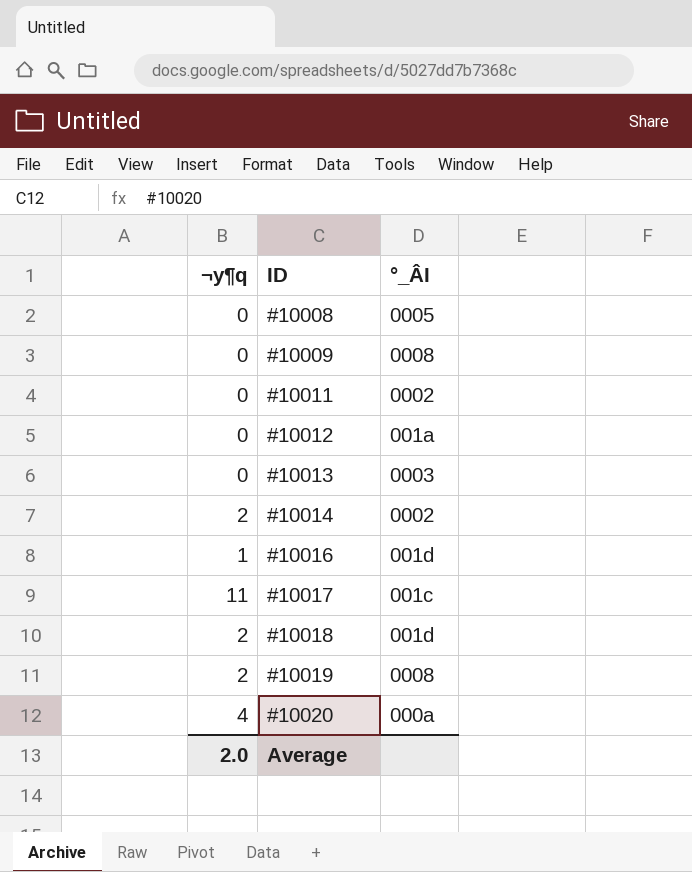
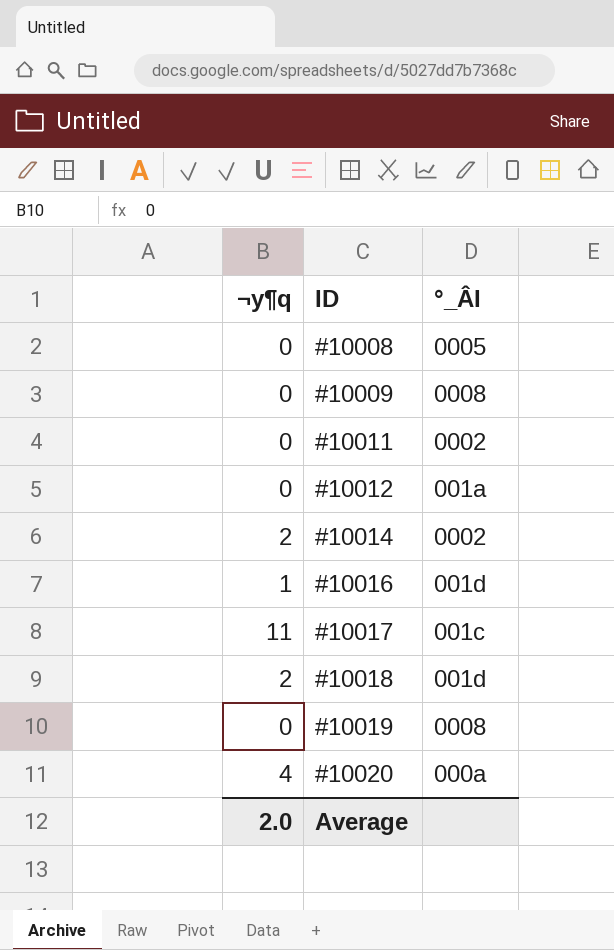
row #10013: 0 | 0003 -> none
#10019 | ¬y¶q: 2 -> 0

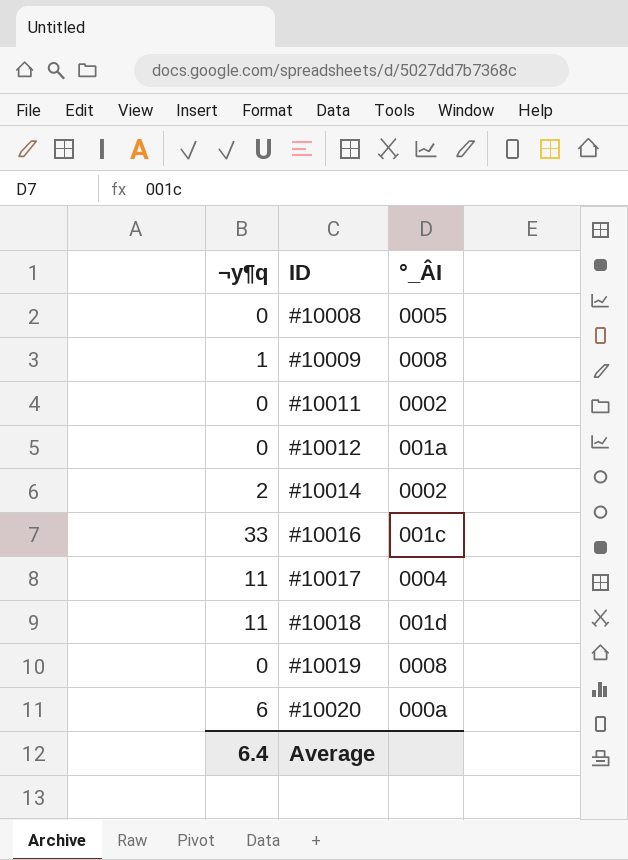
#10009 | ¬y¶q: 0 -> 1
#10016 | ¬y¶q: 1 -> 33
#10016 | °_ÂI: 001d -> 001c
#10017 | °_ÂI: 001c -> 0004
#10018 | ¬y¶q: 2 -> 11
#10020 | ¬y¶q: 4 -> 6
Average | ¬y¶q: 2.0 -> 6.4

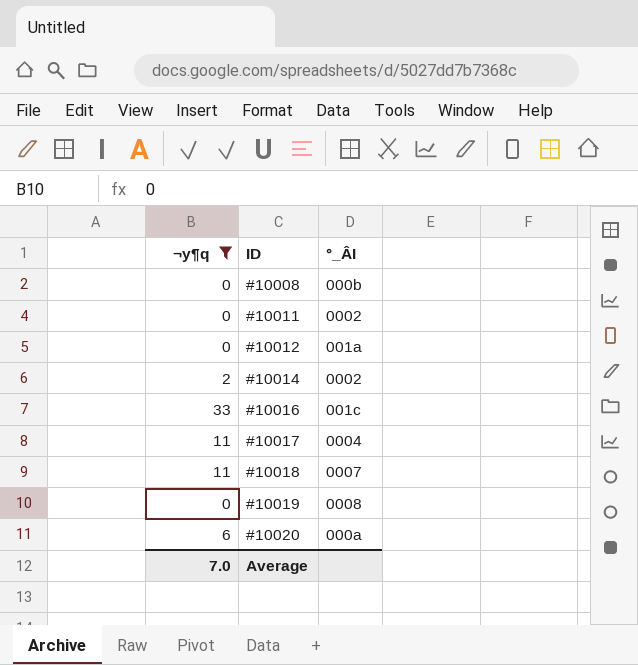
filter: none -> ¬y¶q != 1
#10008 | °_ÂI: 0005 -> 000b
#10018 | °_ÂI: 001d -> 0007
Average | ¬y¶q: 6.4 -> 7.0

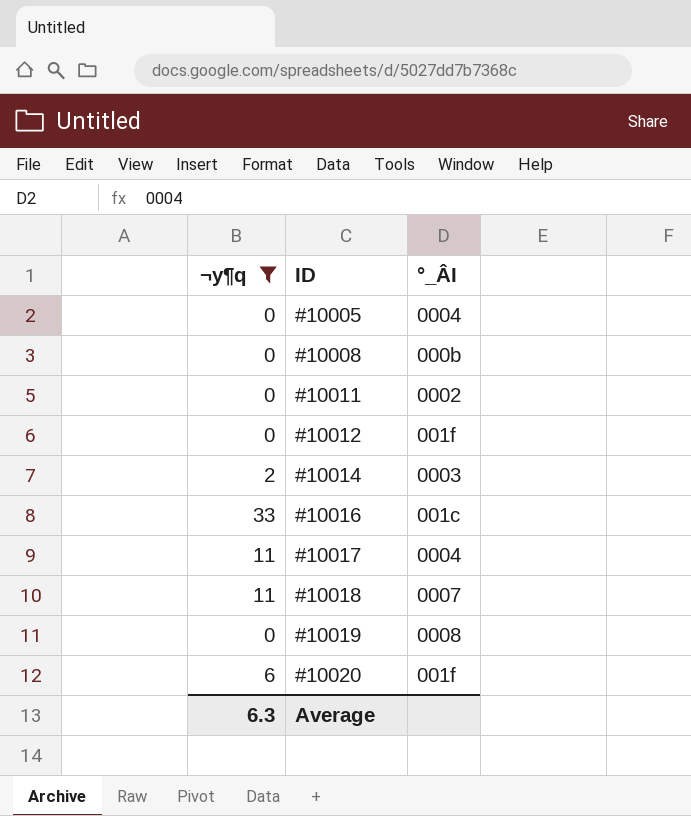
row #10005: none -> 0 | 0004
#10012 | °_ÂI: 001a -> 001f
#10014 | °_ÂI: 0002 -> 0003
#10020 | °_ÂI: 000a -> 001f
Average | ¬y¶q: 7.0 -> 6.3

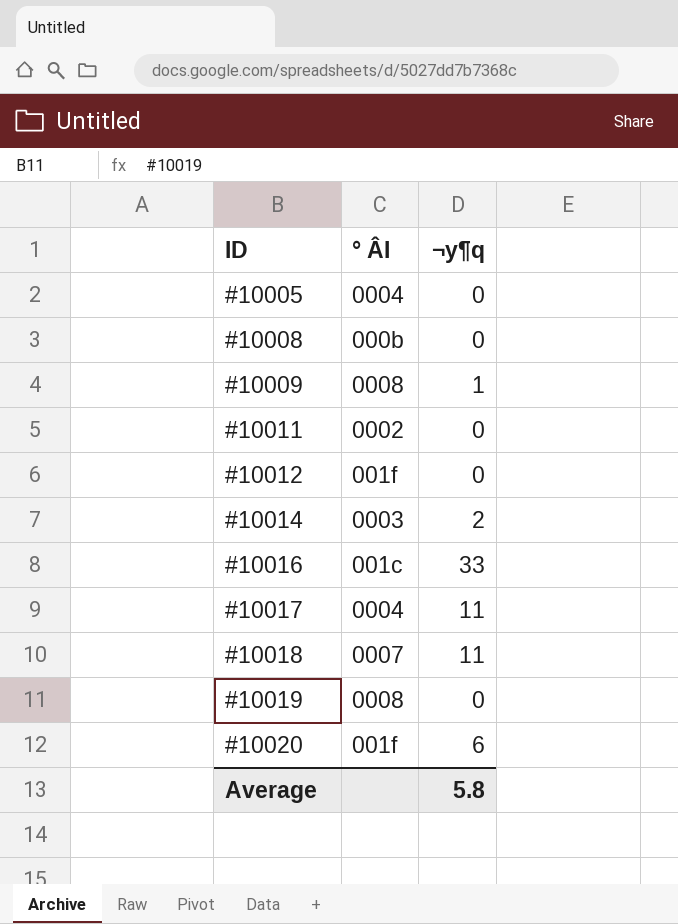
filter: ¬y¶q != 1 -> none
column name: °_ÂI -> ° ÂI
column ¬y¶q | position: 1 -> 3
Average | ¬y¶q: 6.3 -> 5.8

